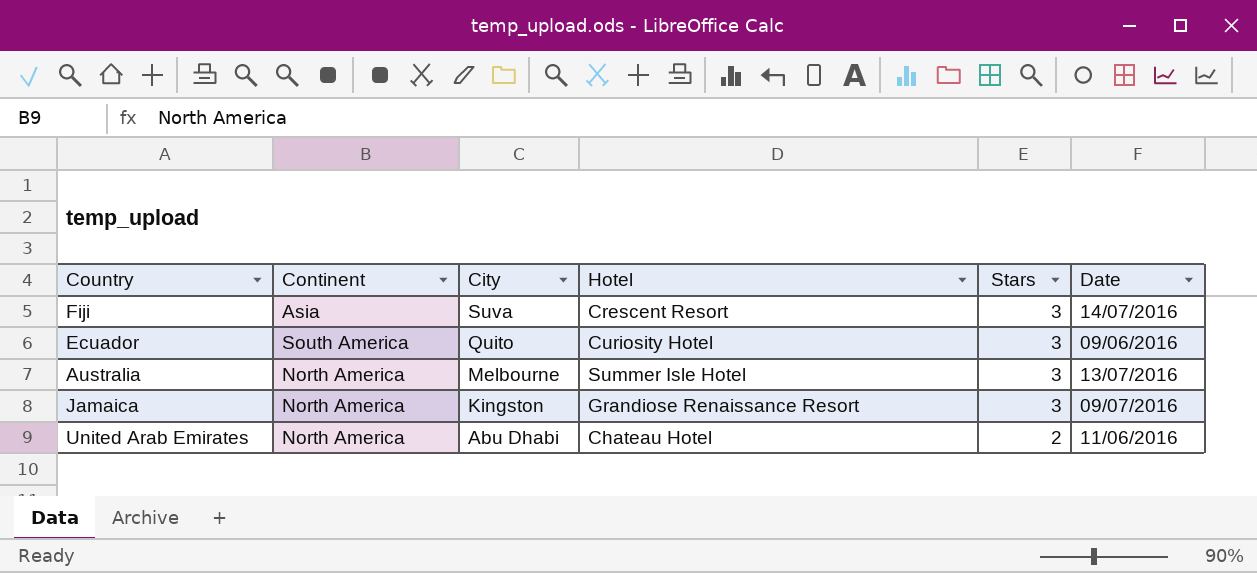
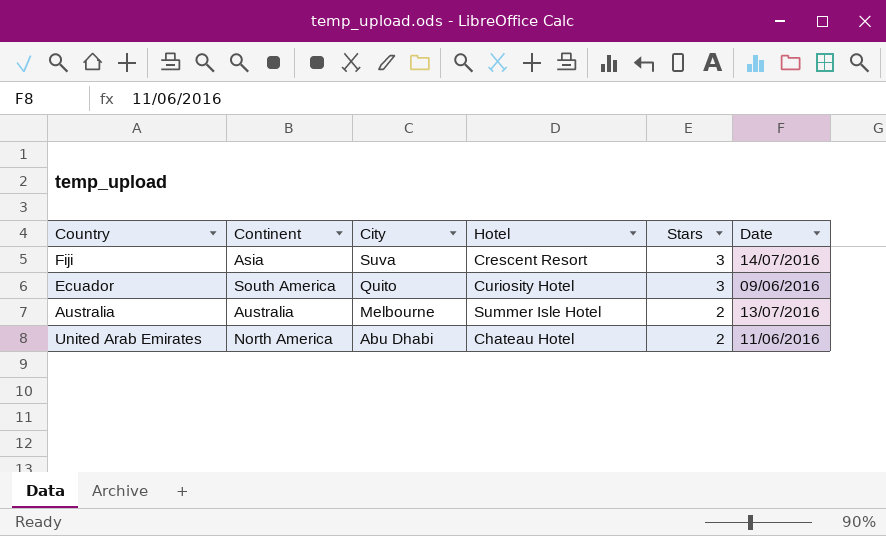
row Jamaica: North America | Kingston | Grandiose Renaissance Resort | 3 | 09/07/2016 -> none
Australia | Continent: North America -> Australia
Australia | Stars: 3 -> 2

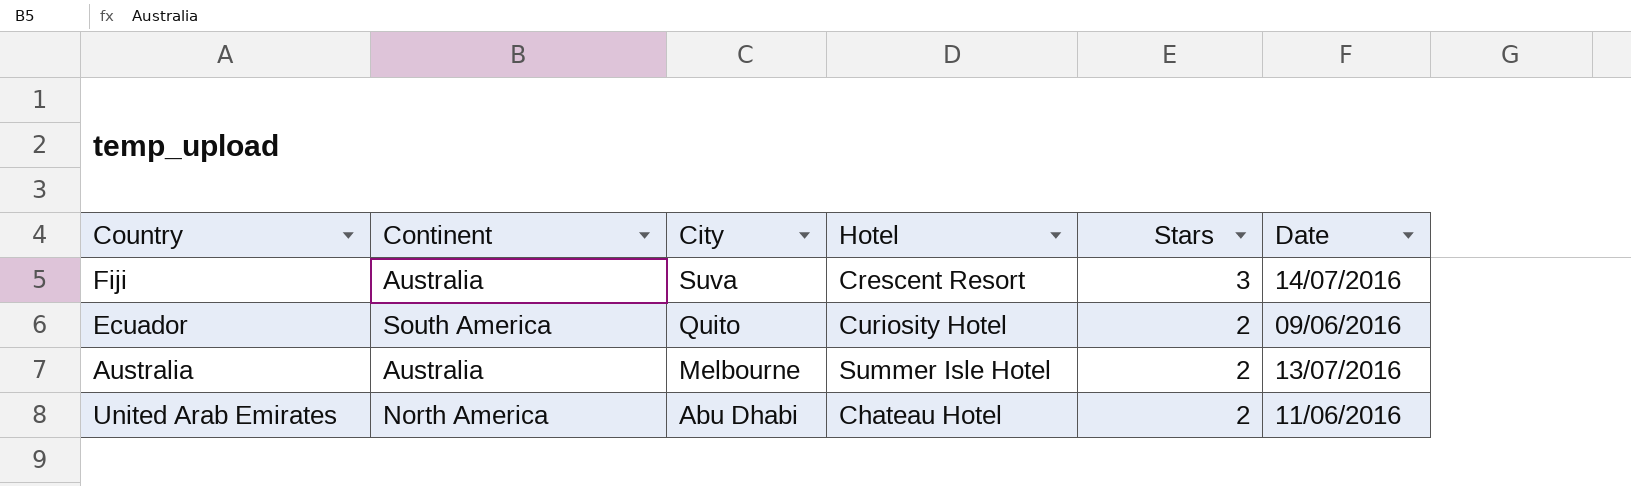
Fiji | Continent: Asia -> Australia
Ecuador | Stars: 3 -> 2

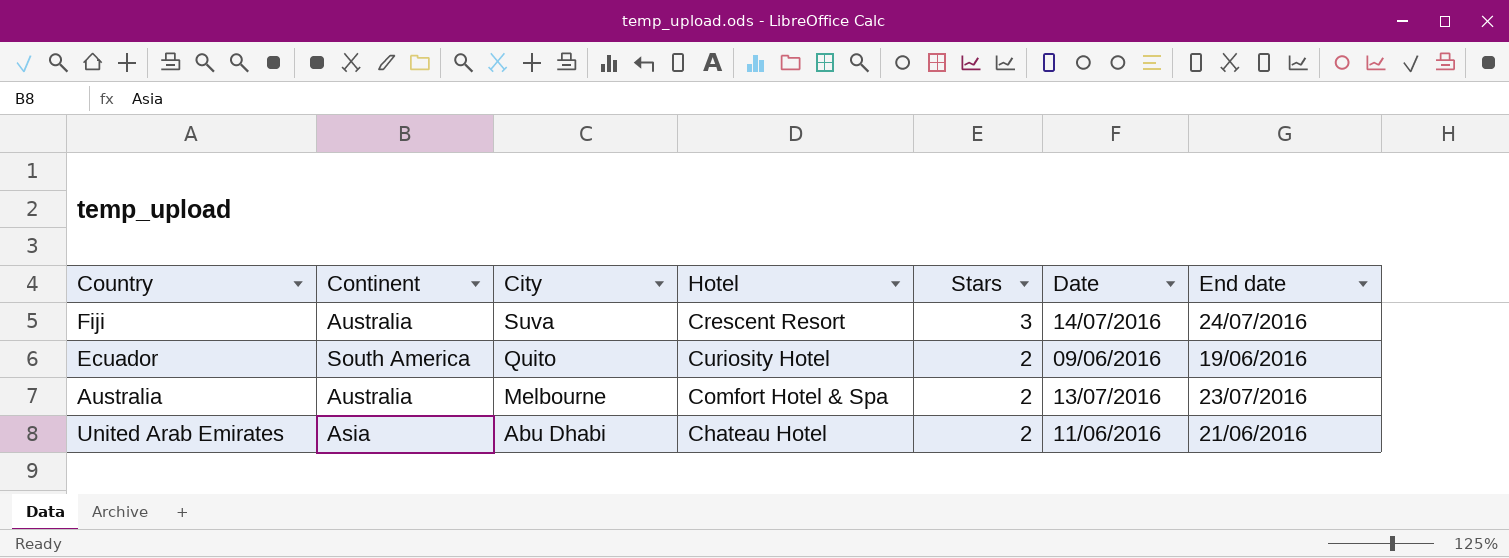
column End date | position: none -> 7
Australia | Hotel: Summer Isle Hotel -> Comfort Hotel & Spa
United Arab Emirates | Continent: North America -> Asia

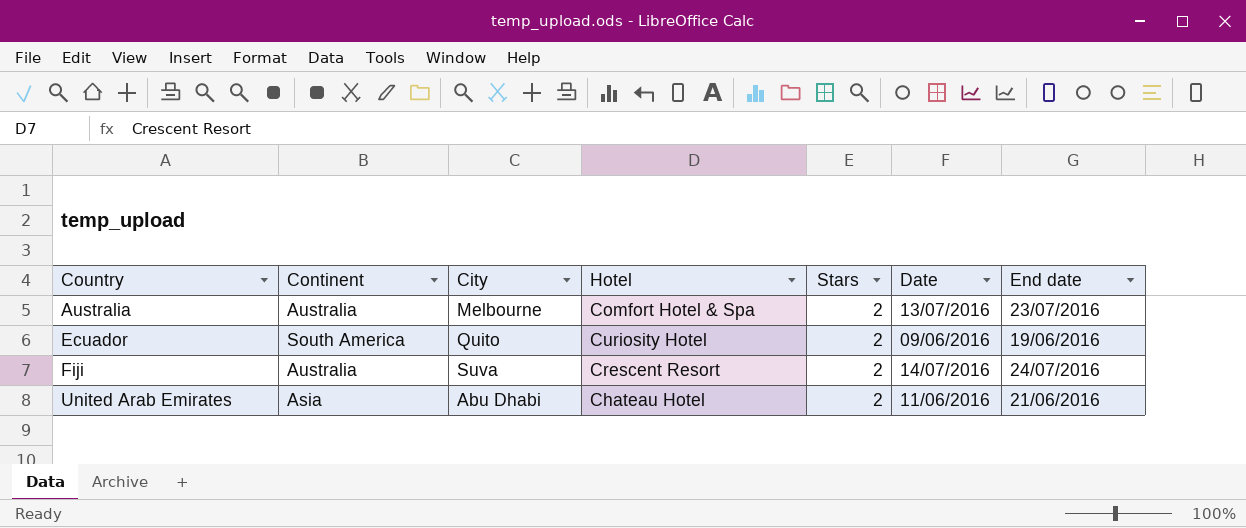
row order: City descending -> Country ascending
Fiji | Stars: 3 -> 2

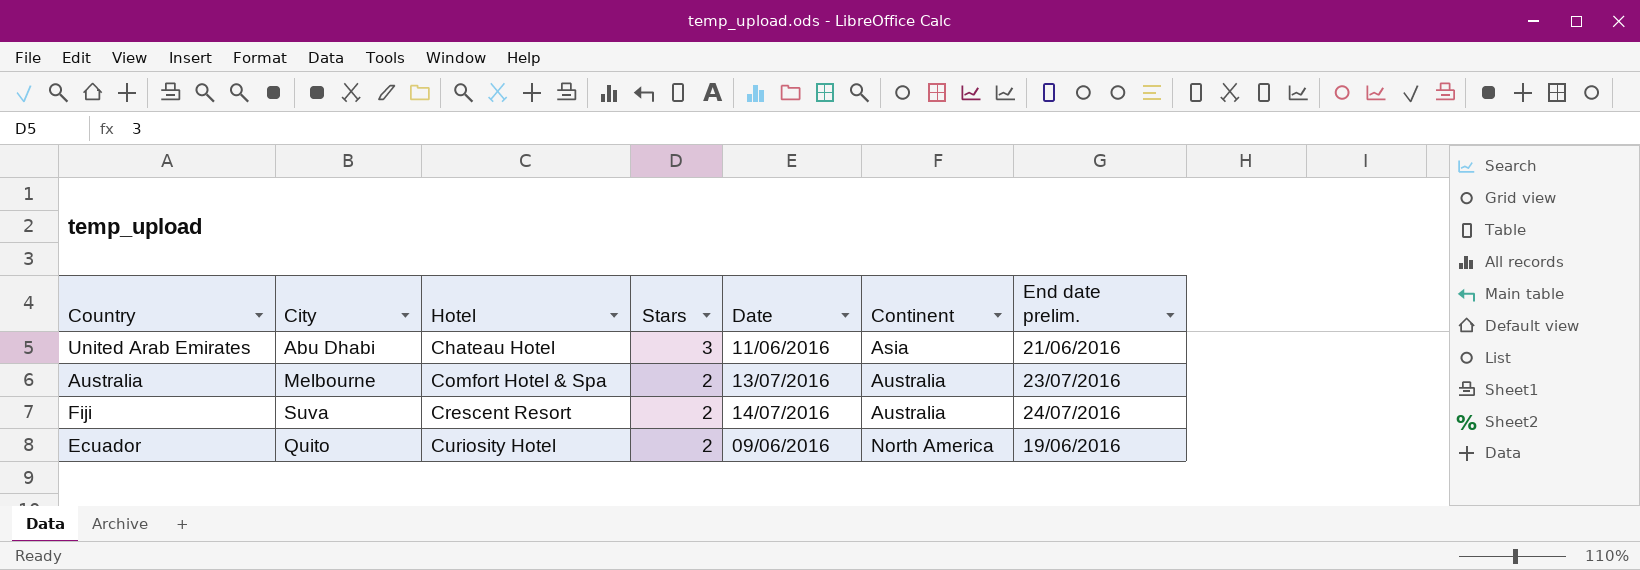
row order: Country ascending -> Hotel ascending
column Continent | position: 2 -> 6
column name: End date -> End date prelim.
United Arab Emirates | Stars: 2 -> 3
Ecuador | Continent: South America -> North America

